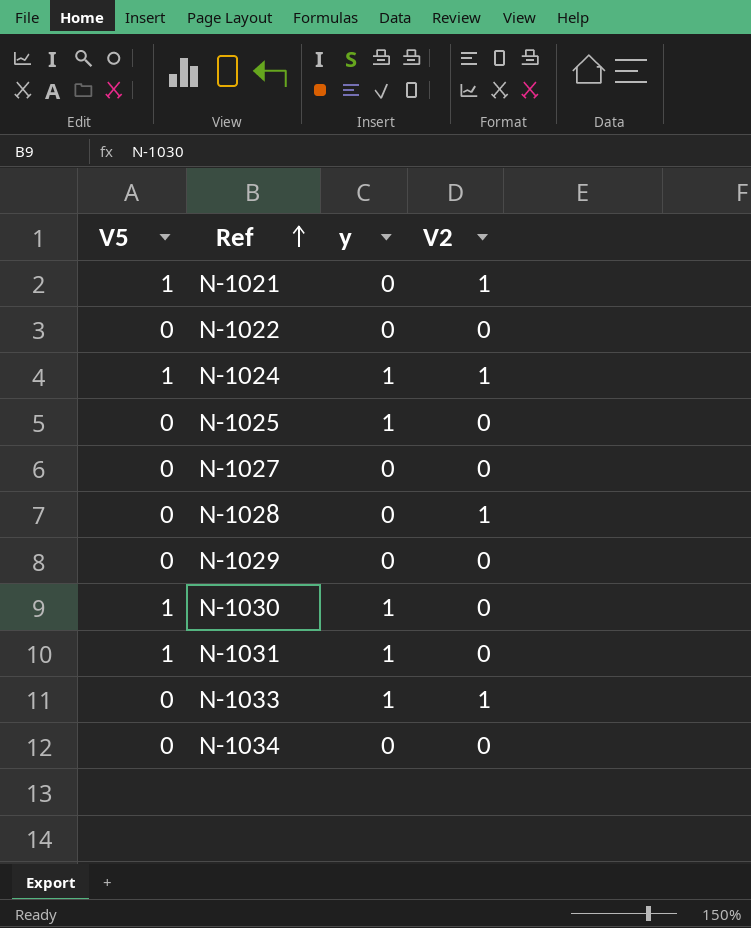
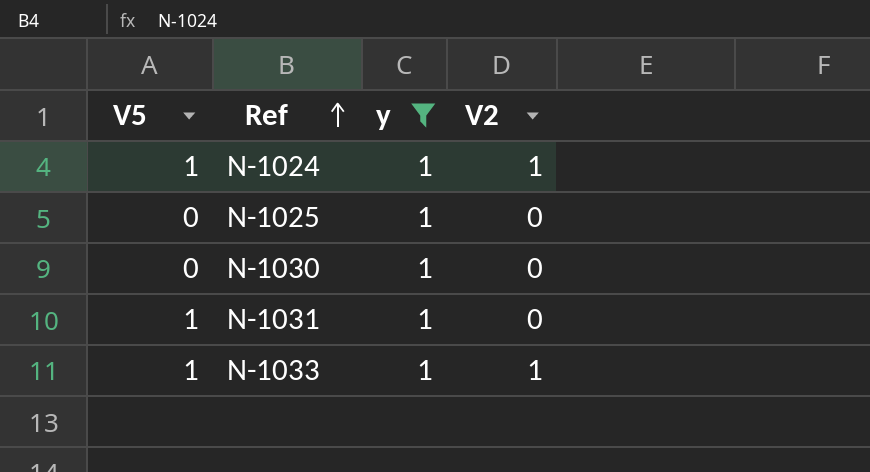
filter: none -> y = 1
N-1030 | V5: 1 -> 0
N-1033 | V5: 0 -> 1

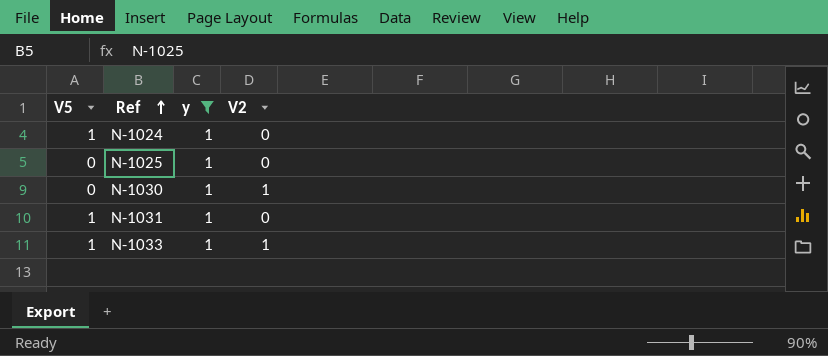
N-1024 | V2: 1 -> 0
N-1030 | V2: 0 -> 1

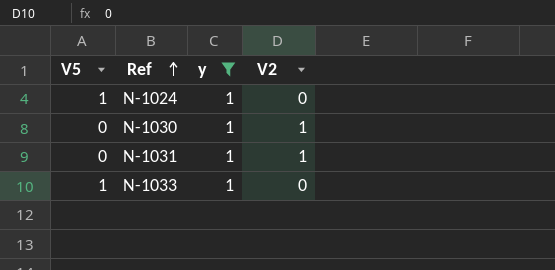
row N-1025: 0 | 1 | 0 -> none
N-1031 | V5: 1 -> 0
N-1031 | V2: 0 -> 1
N-1033 | V2: 1 -> 0

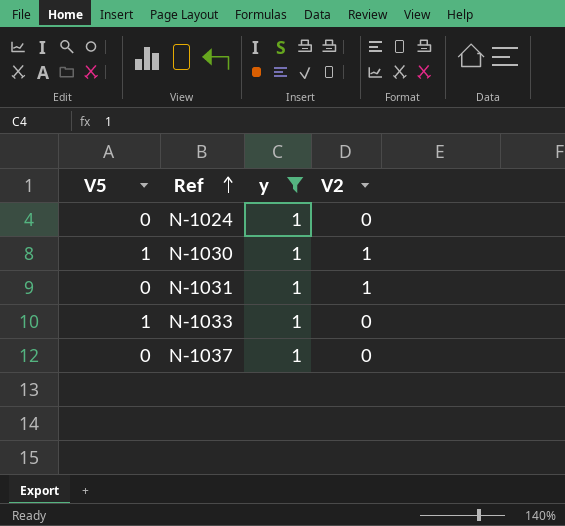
N-1024 | V5: 1 -> 0
N-1030 | V5: 0 -> 1
row N-1037: none -> 0 | 1 | 0

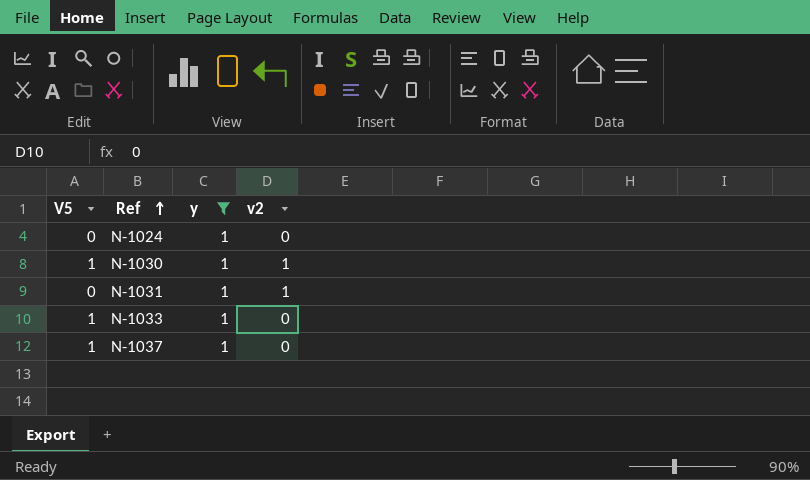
column name: V2 -> v2
N-1037 | V5: 0 -> 1

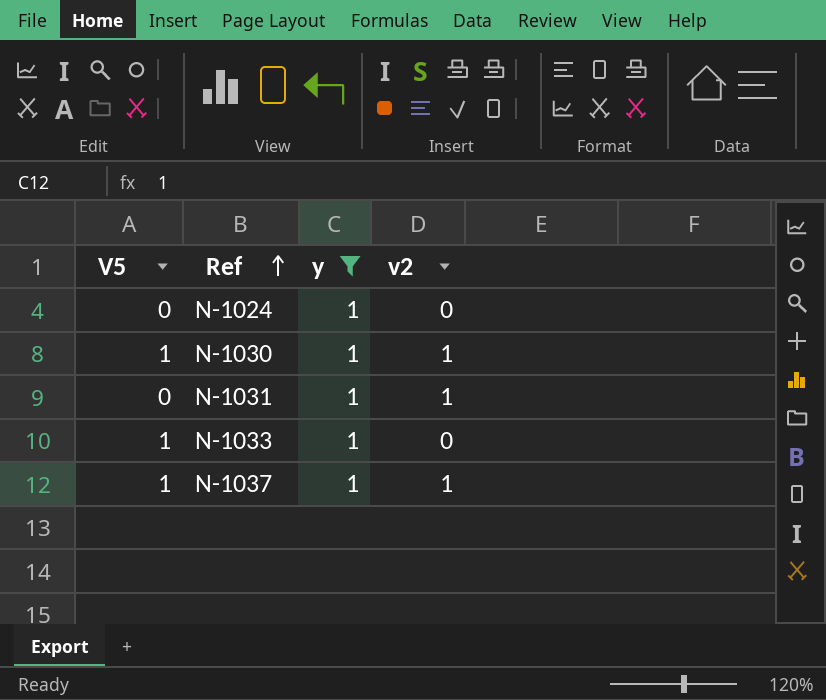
N-1037 | v2: 0 -> 1

